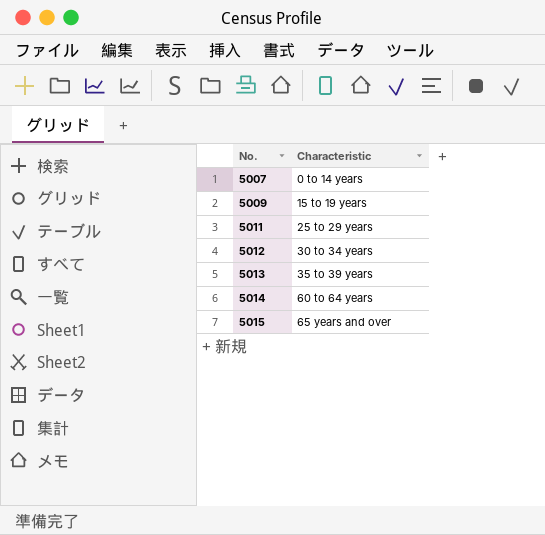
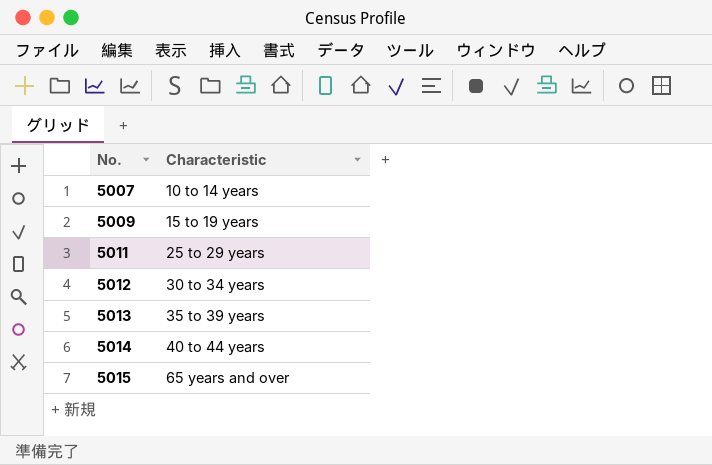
5007 | Characteristic: 0 to 14 years -> 10 to 14 years
5014 | Characteristic: 60 to 64 years -> 40 to 44 years

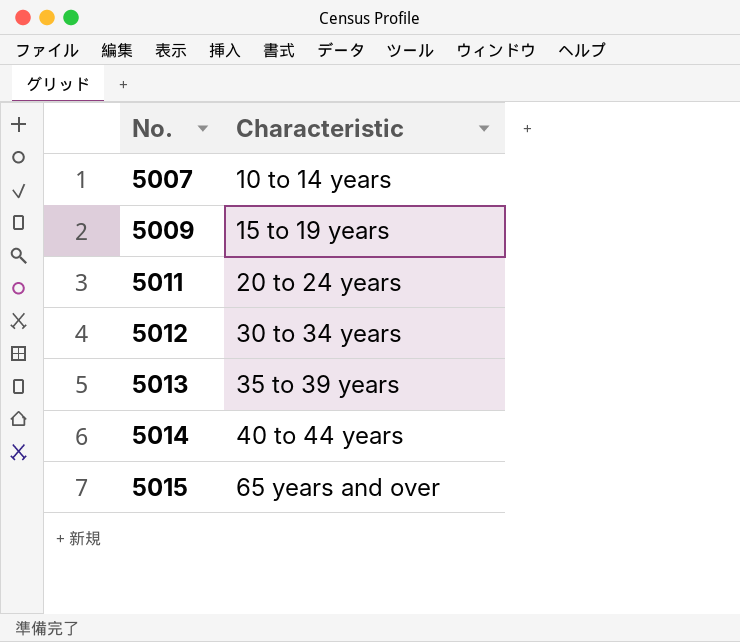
5011 | Characteristic: 25 to 29 years -> 20 to 24 years

